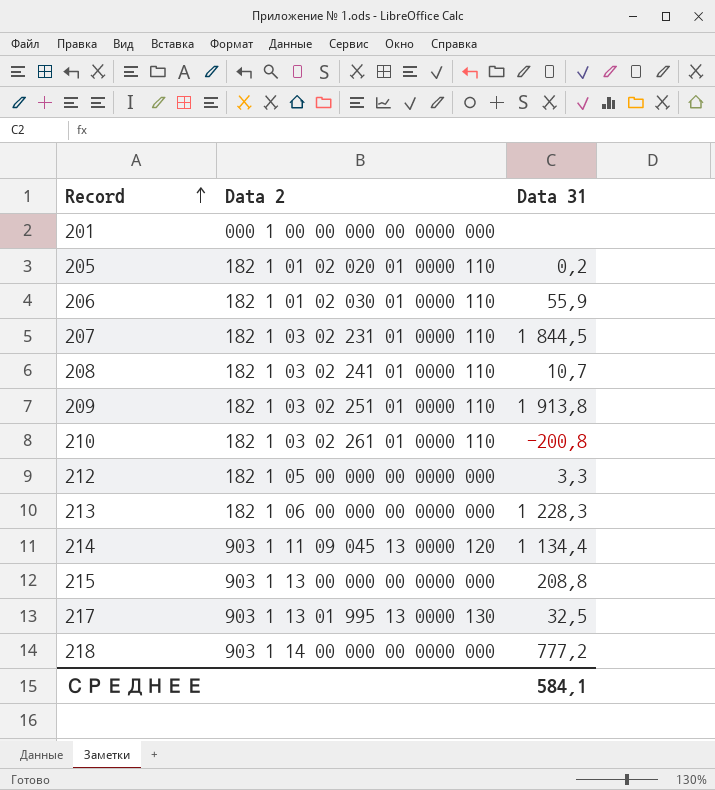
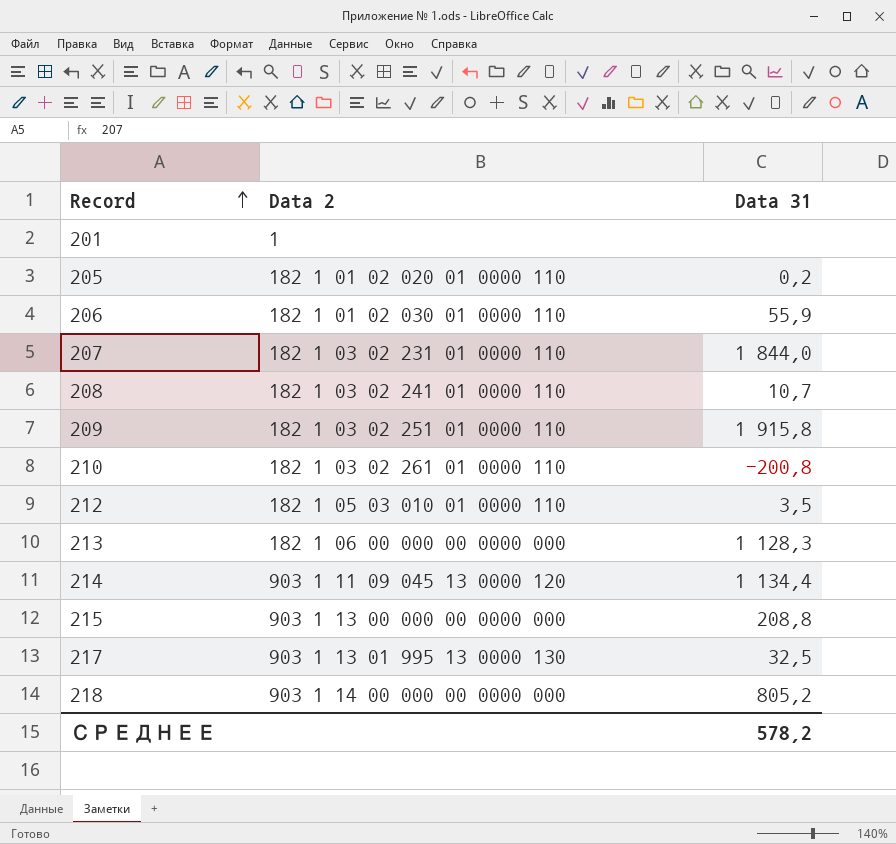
201 | Data 2: 000 1 00 00 000 00 0000 000 -> 1
207 | Data 31: 1 844,5 -> 1 844,0
209 | Data 31: 1 913,8 -> 1 915,8
212 | Data 2: 182 1 05 00 000 00 0000 000 -> 182 1 05 03 010 01 0000 110
212 | Data 31: 3,3 -> 3,5
213 | Data 31: 1 228,3 -> 1 128,3
218 | Data 31: 777,2 -> 805,2
СРЕДНЕЕ | Data 31: 584,1 -> 578,2

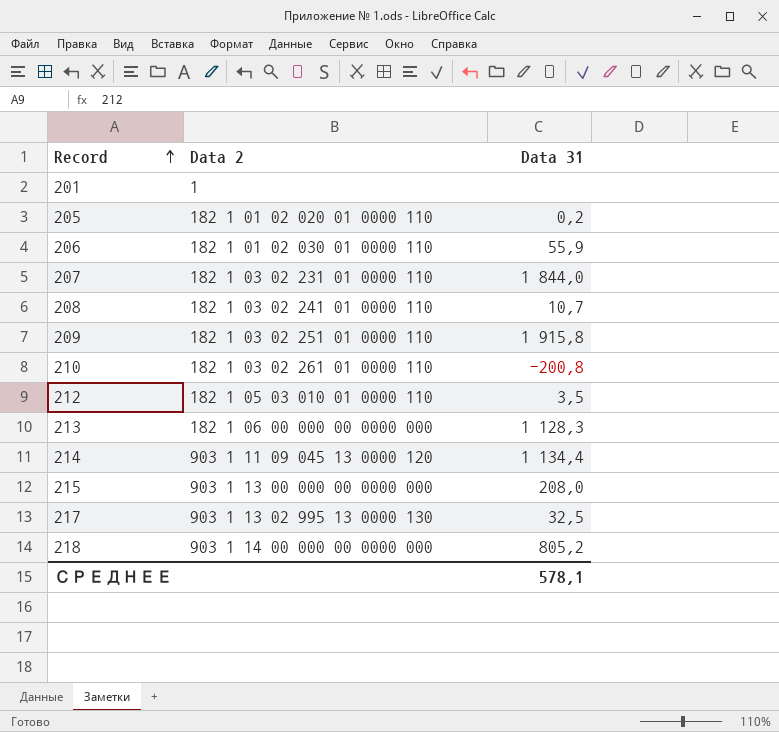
215 | Data 31: 208,8 -> 208,0
217 | Data 2: 903 1 13 01 995 13 0000 130 -> 903 1 13 02 995 13 0000 130
СРЕДНЕЕ | Data 31: 578,2 -> 578,1

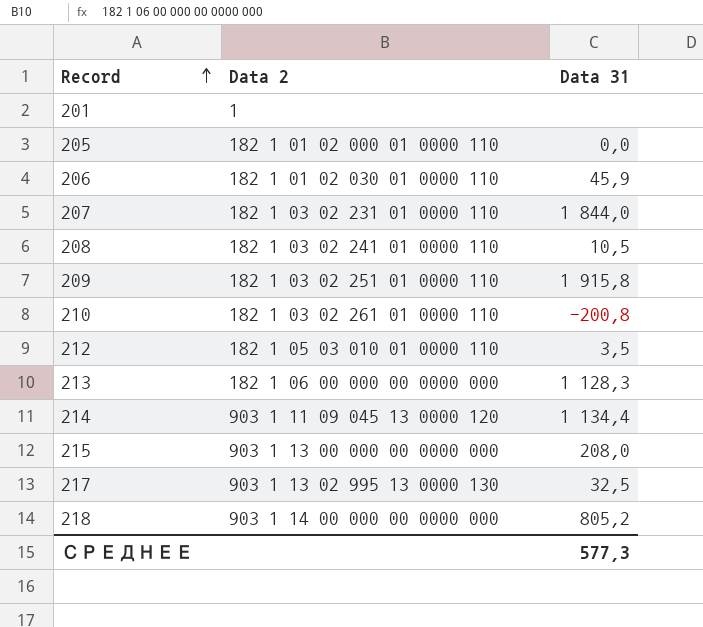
205 | Data 2: 182 1 01 02 020 01 0000 110 -> 182 1 01 02 000 01 0000 110
205 | Data 31: 0,2 -> 0,0
206 | Data 31: 55,9 -> 45,9
208 | Data 31: 10,7 -> 10,5
СРЕДНЕЕ | Data 31: 578,1 -> 577,3

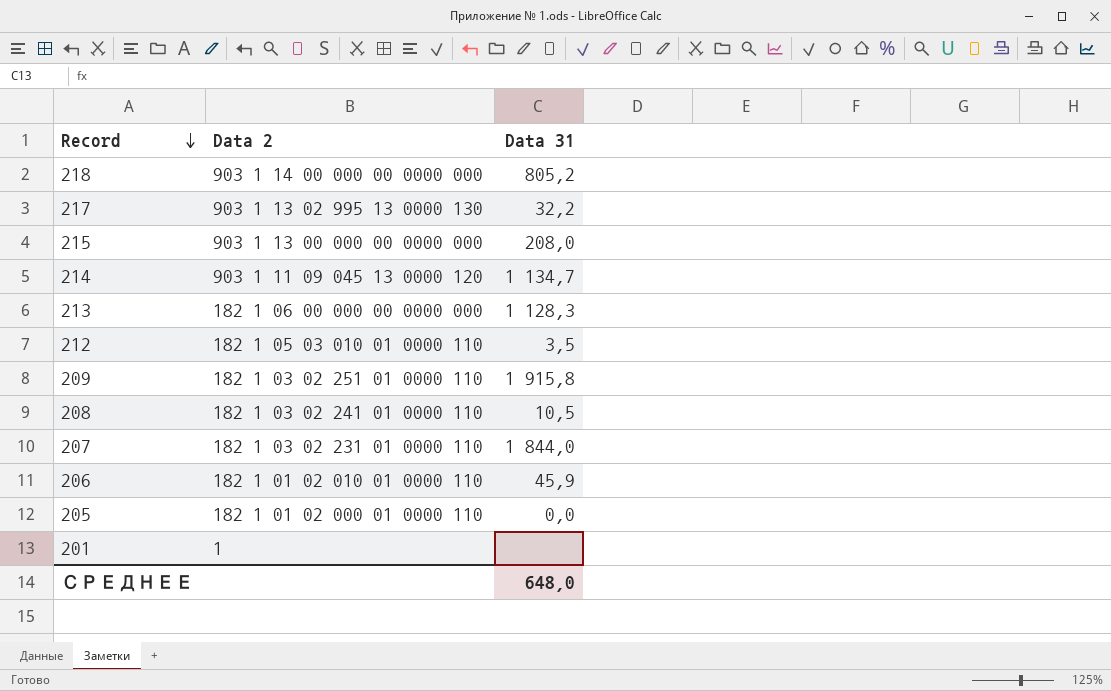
row order: Record ascending -> Record descending
row 210: 182 1 03 02 261 01 0000 110 | -200,8 -> none
217 | Data 31: 32,5 -> 32,2
214 | Data 31: 1 134,4 -> 1 134,7
206 | Data 2: 182 1 01 02 030 01 0000 110 -> 182 1 01 02 010 01 0000 110
СРЕДНЕЕ | Data 31: 577,3 -> 648,0

